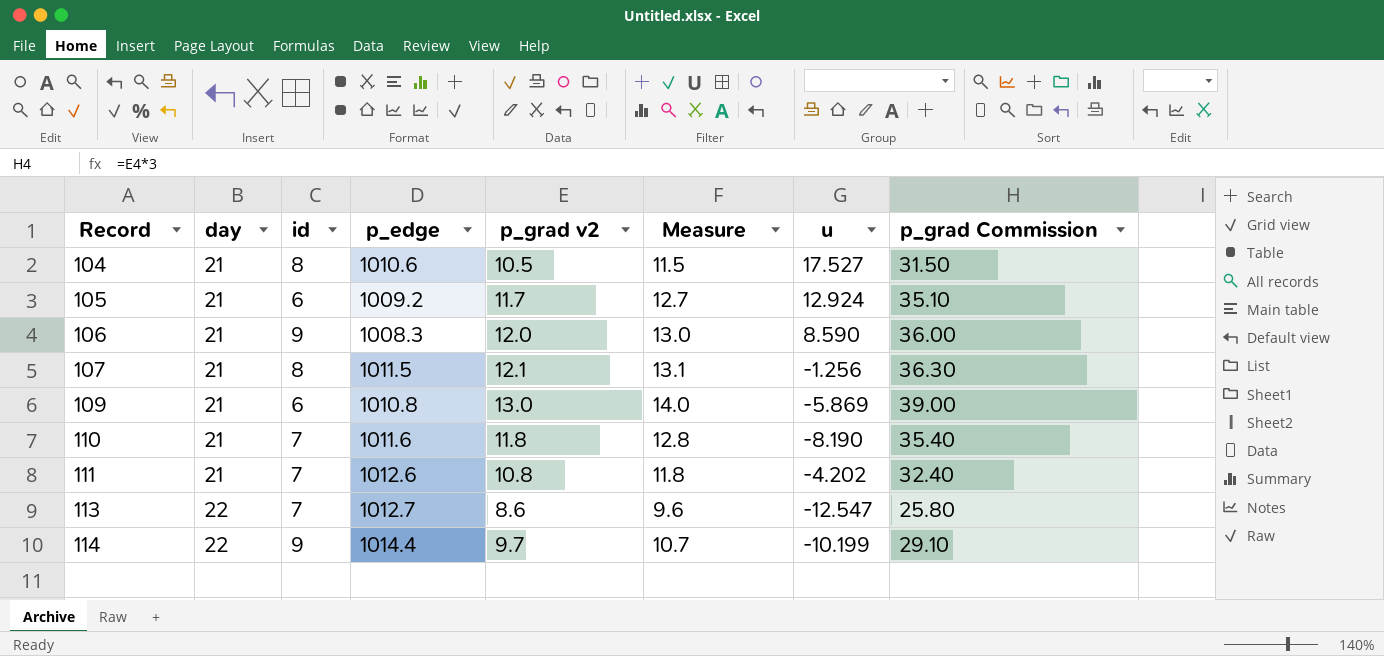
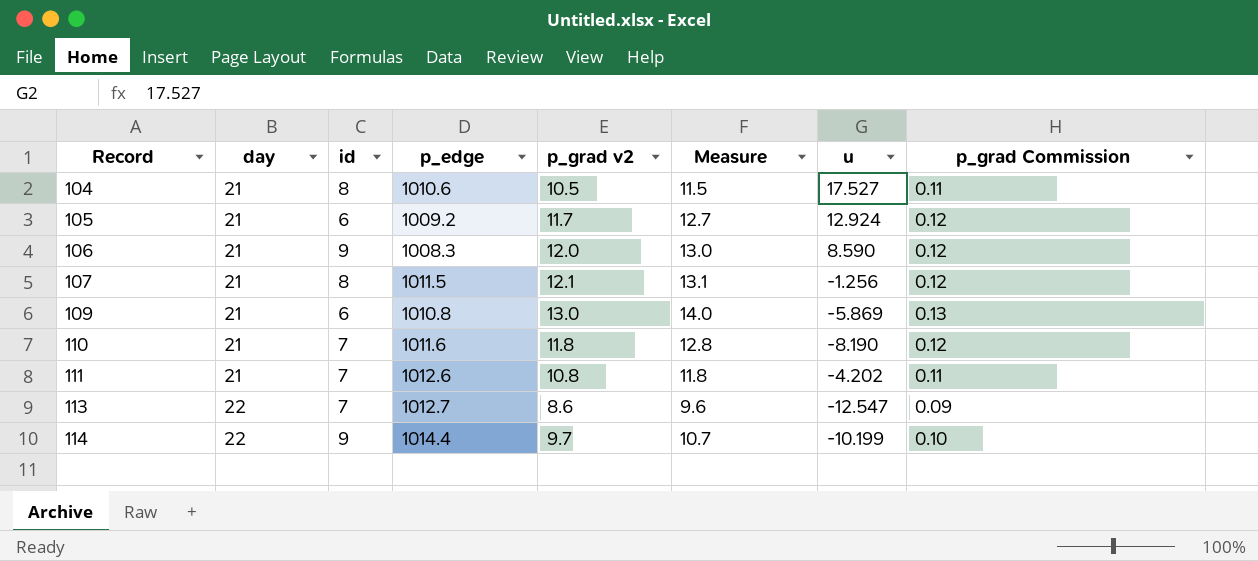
column p_grad Commission | formula: [p_grad v2] * 3 -> [p_grad v2] * 0.01

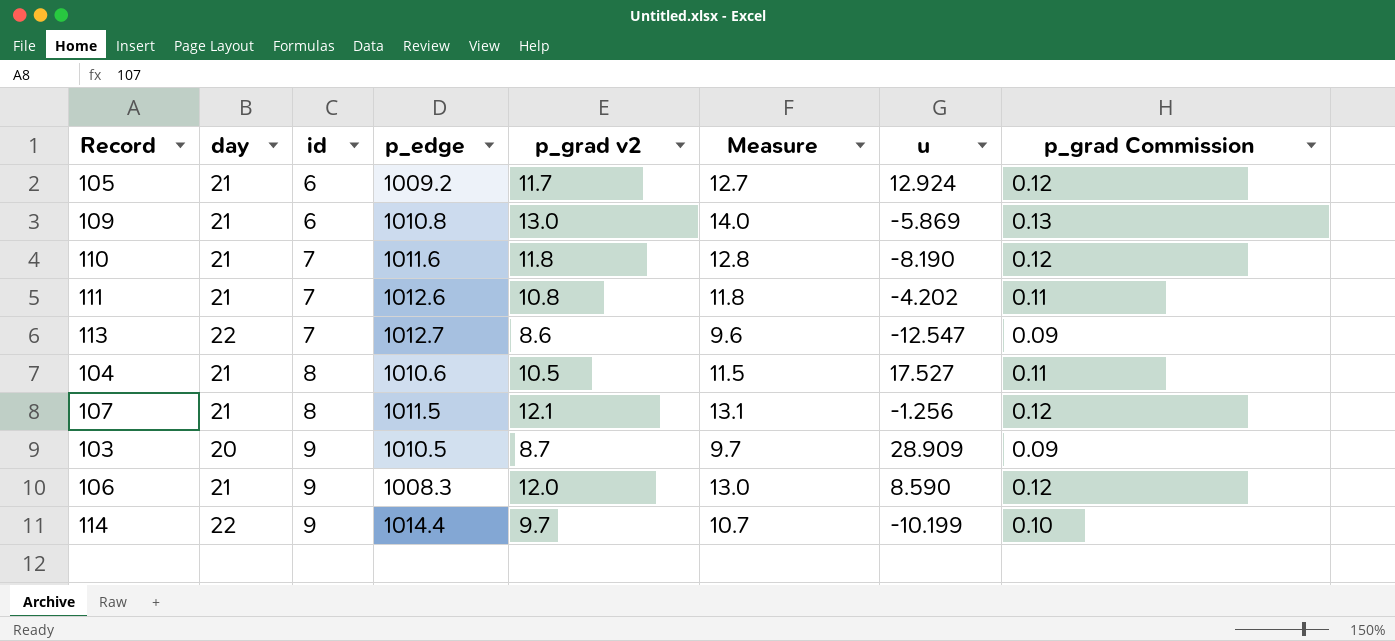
row order: Record ascending -> id ascending
row 103: none -> 20 | 9 | 1010.5 | 8.7 | 9.7 | 28.909 | 0.09

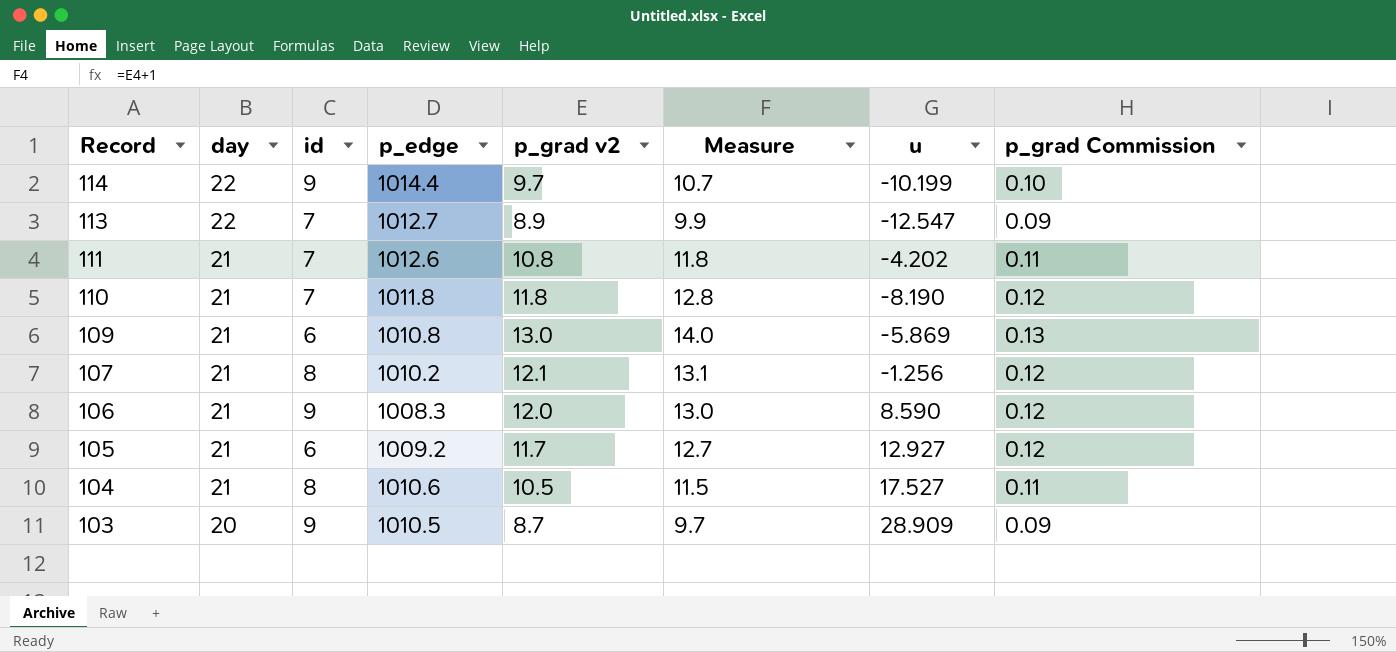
row order: id ascending -> Record descending
113 | p_grad v2: 8.6 -> 8.9
113 | Measure: 9.6 -> 9.9
110 | p_edge: 1011.6 -> 1011.8
107 | p_edge: 1011.5 -> 1010.2
105 | u: 12.924 -> 12.927

